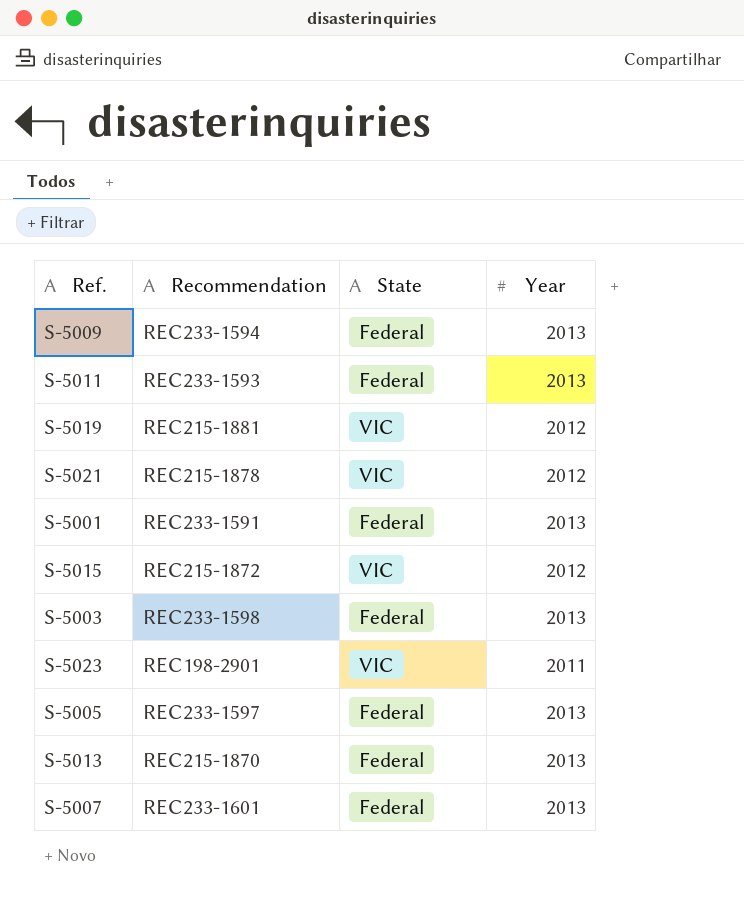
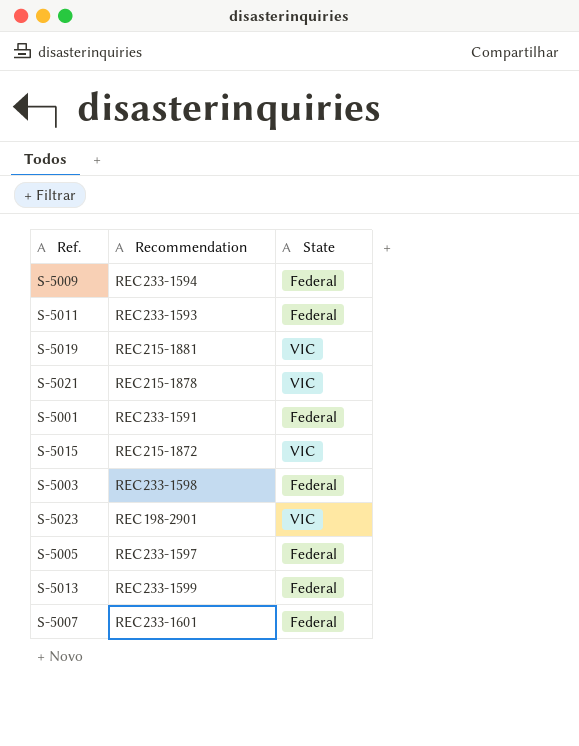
column Year | position: 4 -> none
S-5013 | Recommendation: REC215-1870 -> REC233-1599

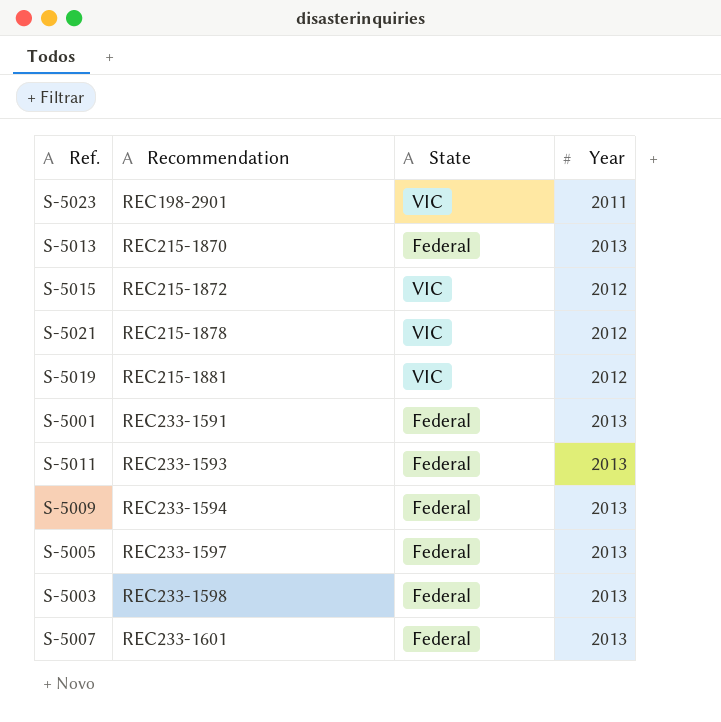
row order: none -> Recommendation ascending
column Year | position: none -> 4
S-5013 | Recommendation: REC233-1599 -> REC215-1870

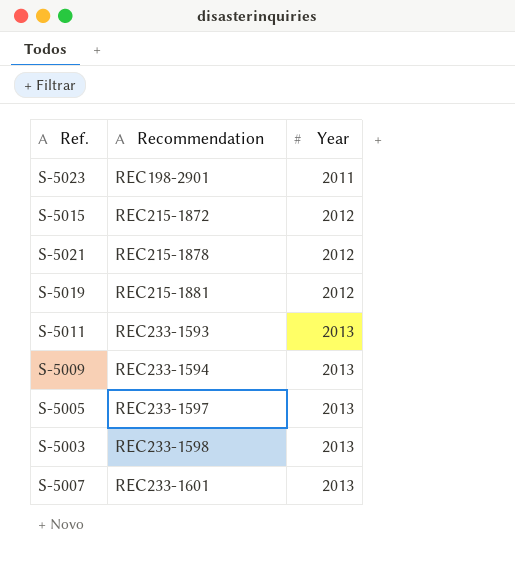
column State | position: 3 -> none
row S-5013: REC215-1870 | Federal | 2013 -> none
row S-5001: REC233-1591 | Federal | 2013 -> none

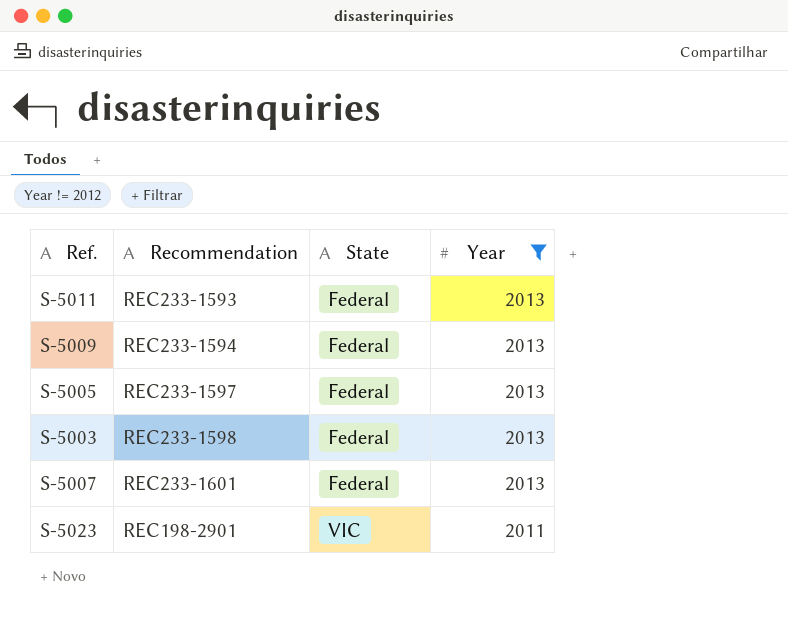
filter: none -> Year != 2012
row order: Recommendation ascending -> State ascending
column State | position: none -> 3

